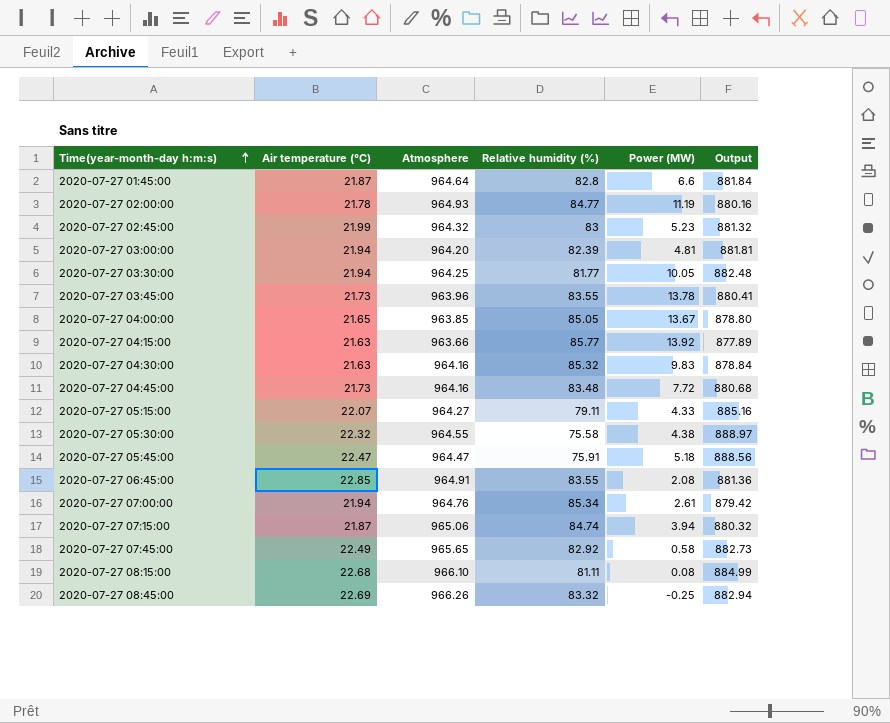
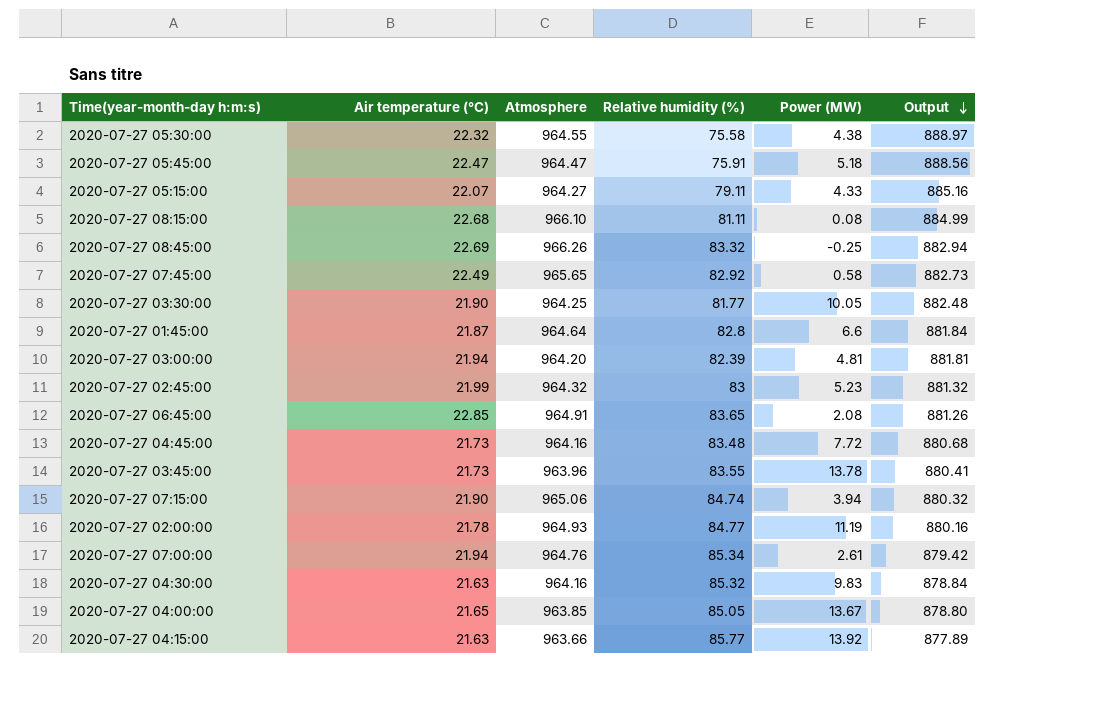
row order: Time(year-month-day h:m:s) ascending -> Output descending
2020-07-27 03:30:00 | Air temperature (°C): 21.94 -> 21.90
2020-07-27 06:45:00 | Relative humidity (%): 83.55 -> 83.65
2020-07-27 06:45:00 | Output: 881.36 -> 881.26
2020-07-27 07:15:00 | Air temperature (°C): 21.87 -> 21.90

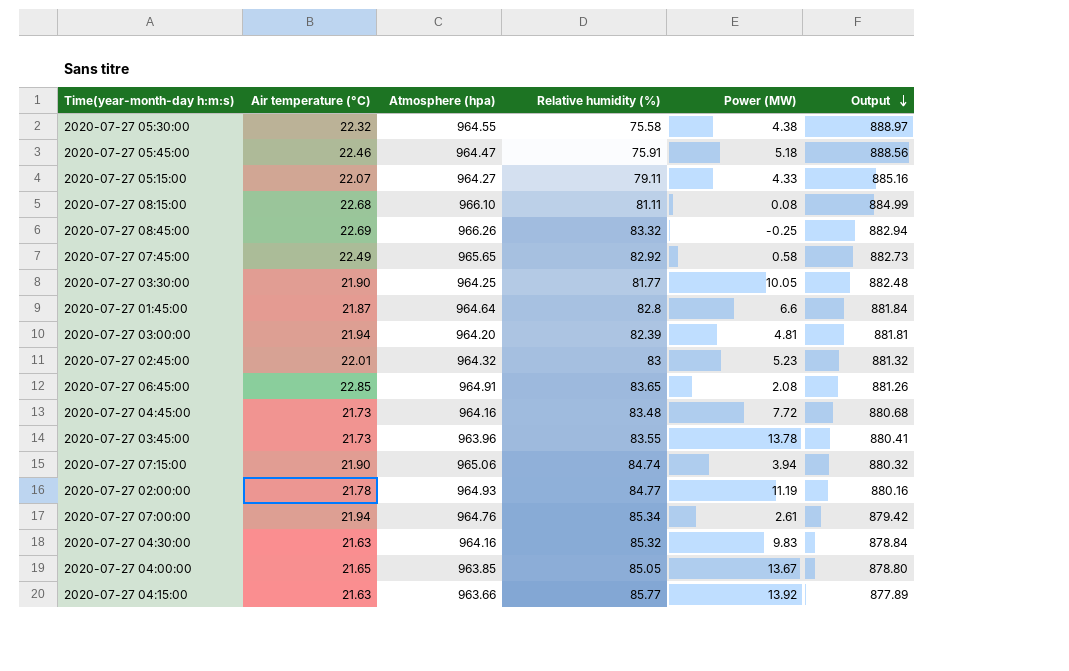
column name: Atmosphere -> Atmosphere (hpa)
2020-07-27 05:45:00 | Air temperature (°C): 22.47 -> 22.46
2020-07-27 02:45:00 | Air temperature (°C): 21.99 -> 22.01

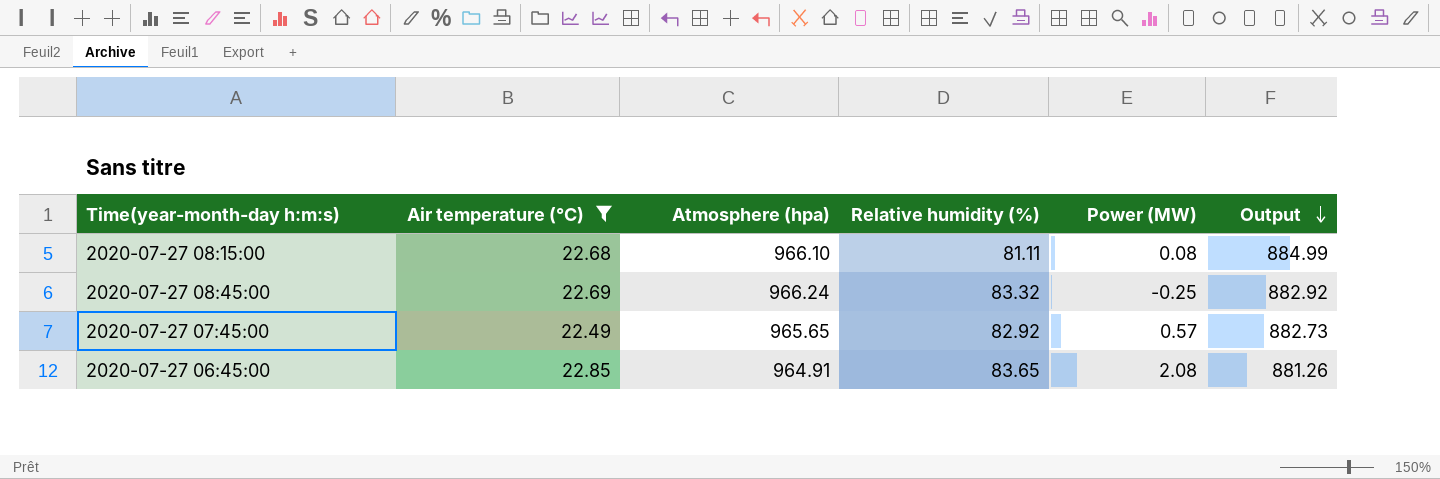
filter: none -> Air temperature (°C) >= 22.49
2020-07-27 08:45:00 | Atmosphere (hpa): 966.26 -> 966.24
2020-07-27 08:45:00 | Output: 882.94 -> 882.92
2020-07-27 07:45:00 | Power (MW): 0.58 -> 0.57

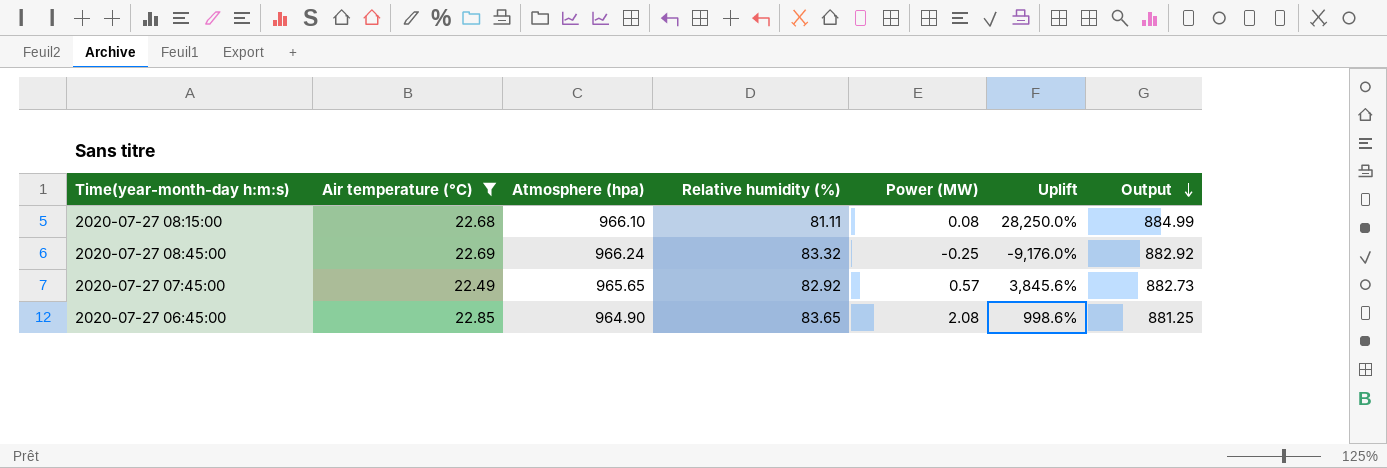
column Uplift | formula: none -> ([Air temperature (°C)] - [Power (MW)]) / [Power (MW)]
2020-07-27 06:45:00 | Atmosphere (hpa): 964.91 -> 964.90
2020-07-27 06:45:00 | Output: 881.26 -> 881.25

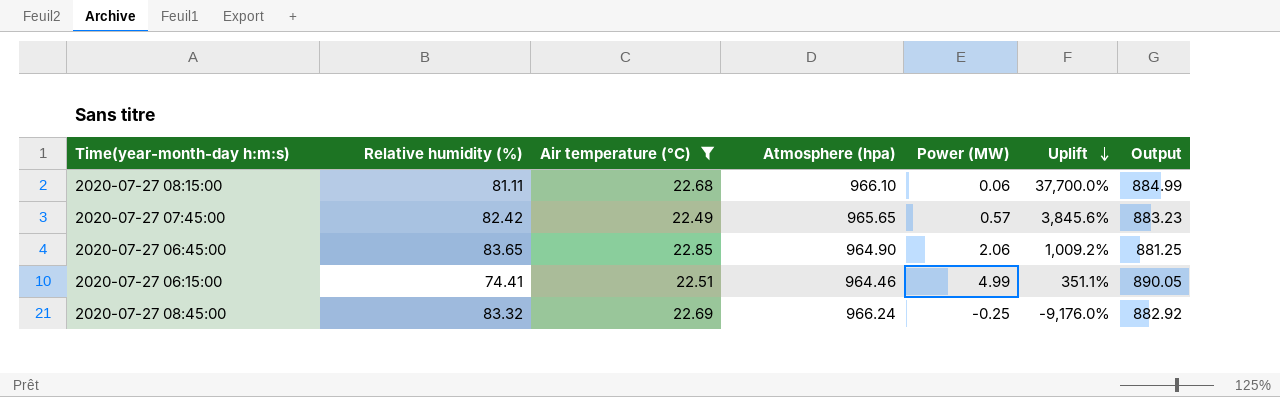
row order: Output descending -> Uplift descending
column Relative humidity (%) | position: 4 -> 2
2020-07-27 08:15:00 | Power (MW): 0.08 -> 0.06
2020-07-27 08:15:00 | Uplift: 28,250.0% -> 37,700.0%
2020-07-27 07:45:00 | Relative humidity (%): 82.92 -> 82.42
2020-07-27 07:45:00 | Output: 882.73 -> 883.23
2020-07-27 06:45:00 | Power (MW): 2.08 -> 2.06
2020-07-27 06:45:00 | Uplift: 998.6% -> 1,009.2%
row 2020-07-27 06:15:00: none -> 74.41 | 22.51 | 964.46 | 4.99 | 351.1% | 890.05

